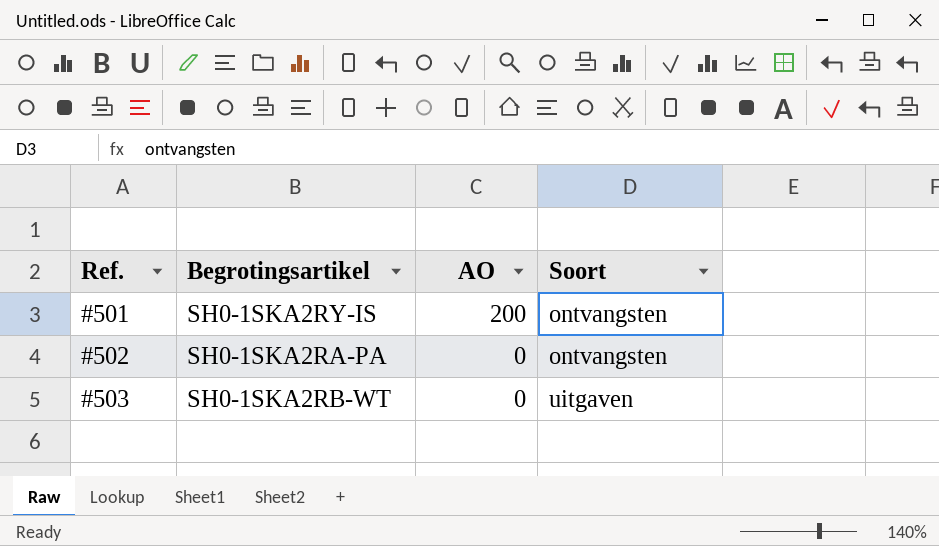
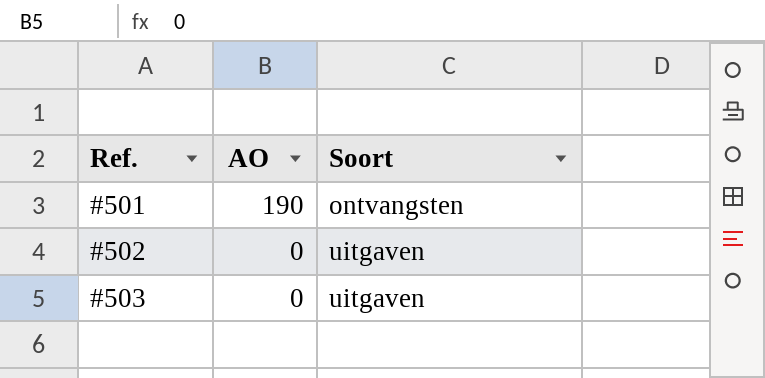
column Begrotingsartikel | position: 2 -> none
#501 | AO: 200 -> 190
#502 | Soort: ontvangsten -> uitgaven

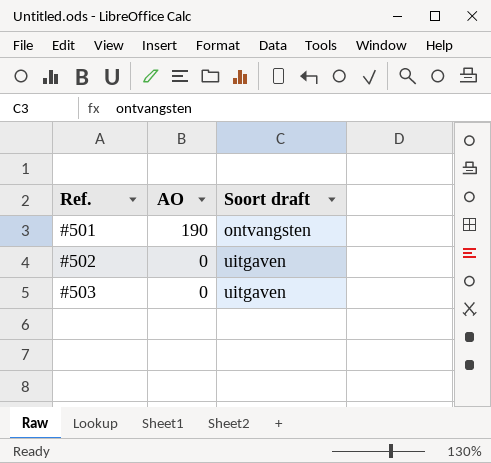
column name: Soort -> Soort draft

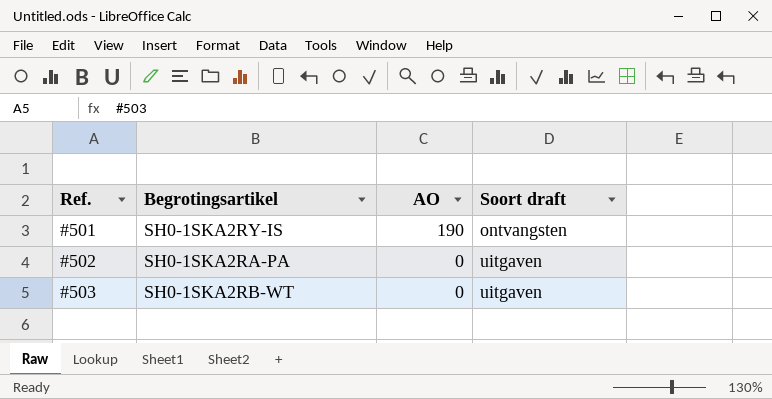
column Begrotingsartikel | position: none -> 2

